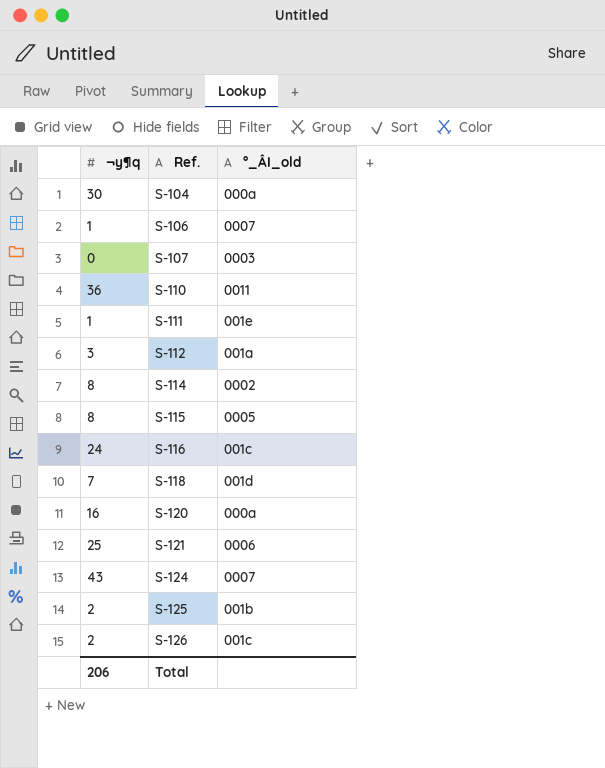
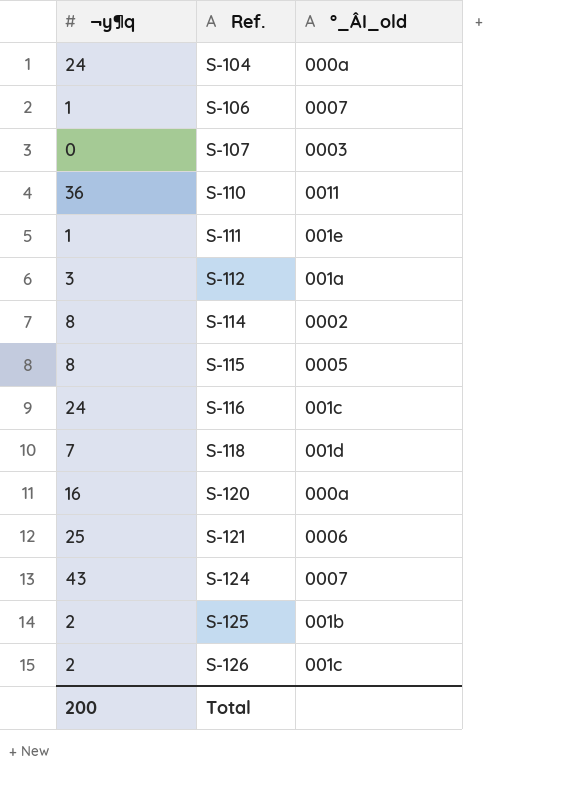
S-104 | ¬y¶q: 30 -> 24
Total | ¬y¶q: 206 -> 200

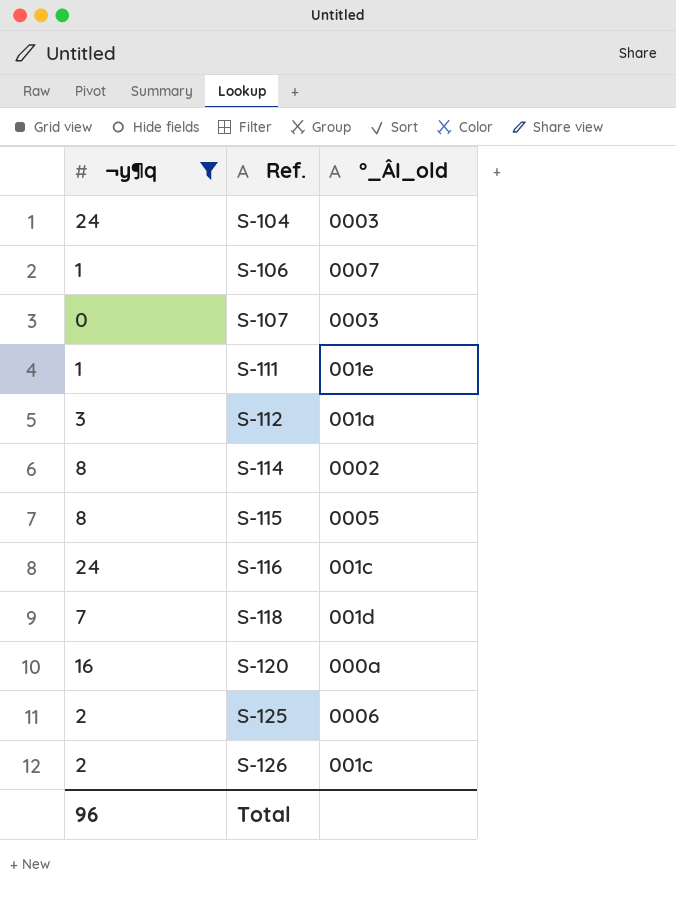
filter: none -> ¬y¶q <= 24
S-104 | °_ÂI_old: 000a -> 0003
S-125 | °_ÂI_old: 001b -> 0006
Total | ¬y¶q: 200 -> 96

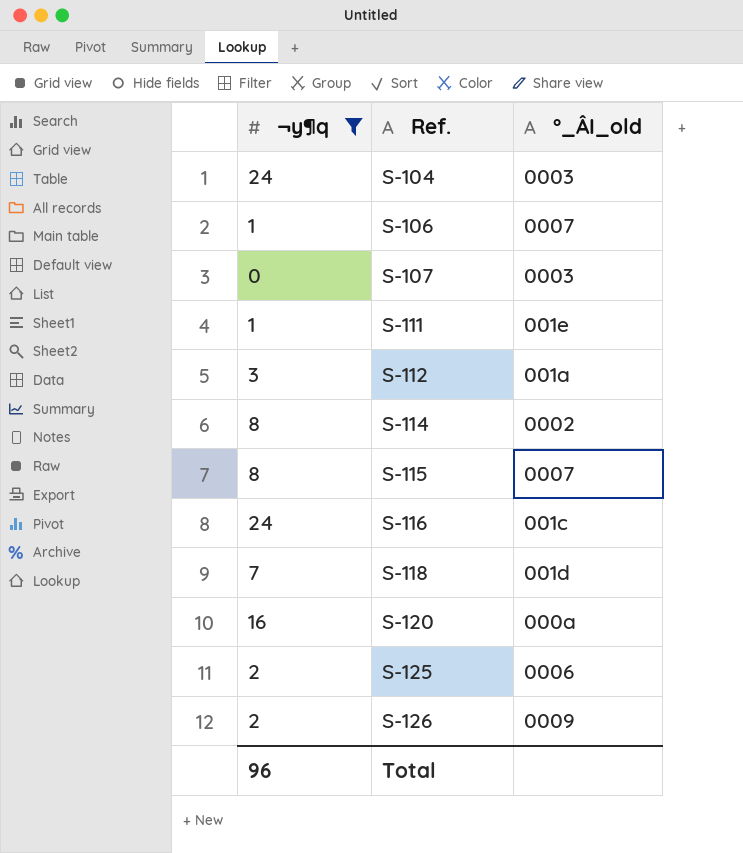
S-115 | °_ÂI_old: 0005 -> 0007
S-126 | °_ÂI_old: 001c -> 0009

